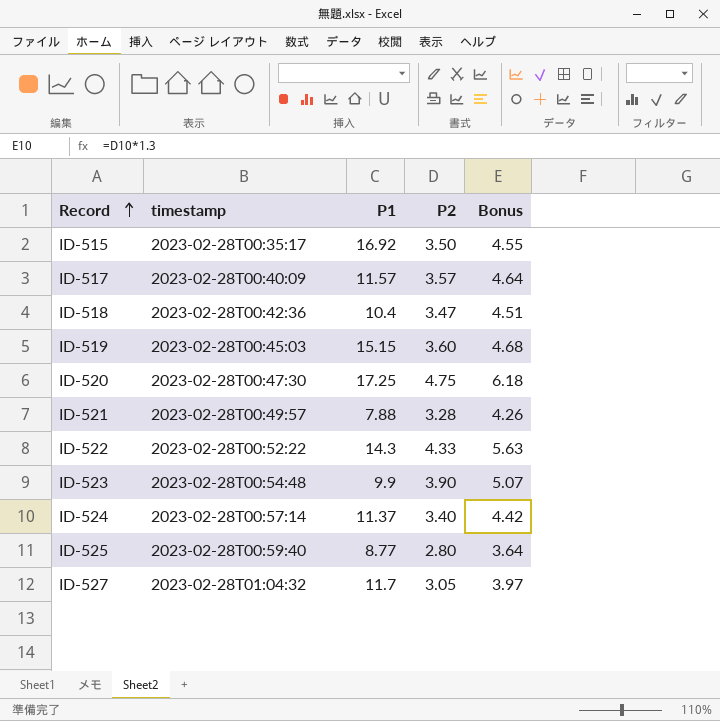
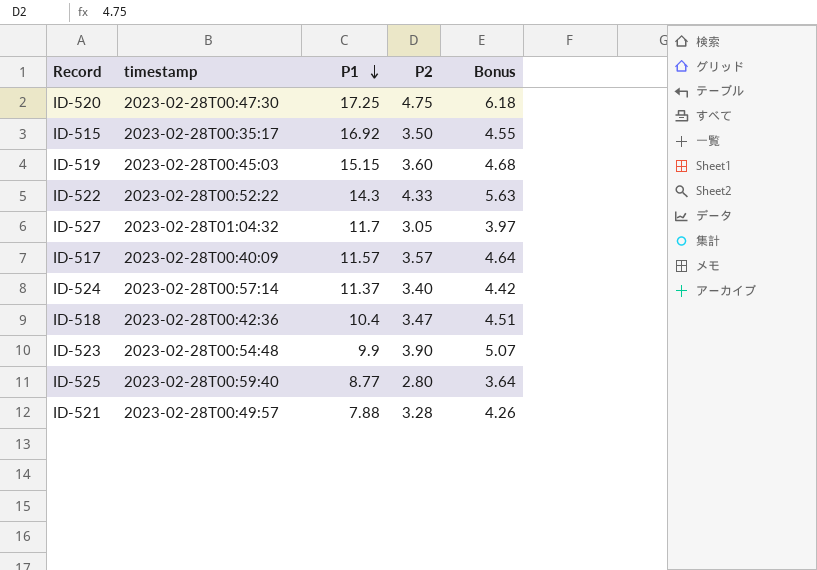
row order: Record ascending -> P1 descending

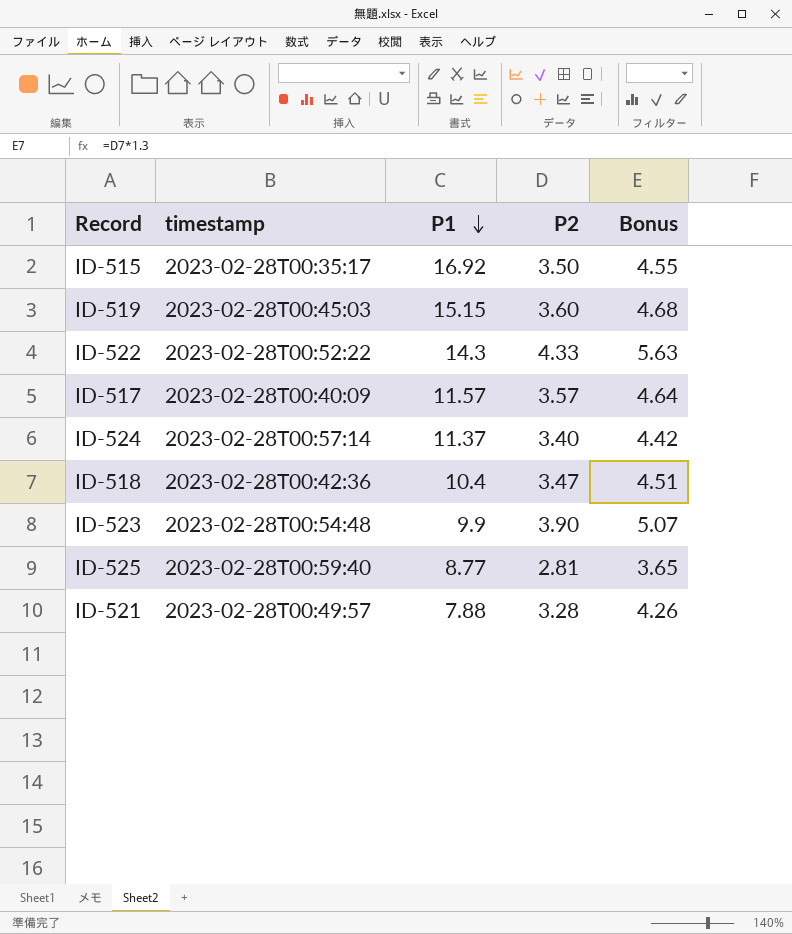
row ID-520: 2023-02-28T00:47:30 | 17.25 | 4.75 | 6.18 -> none
row ID-527: 2023-02-28T01:04:32 | 11.7 | 3.05 | 3.97 -> none
ID-525 | P2: 2.80 -> 2.81
ID-525 | Bonus: 3.64 -> 3.65

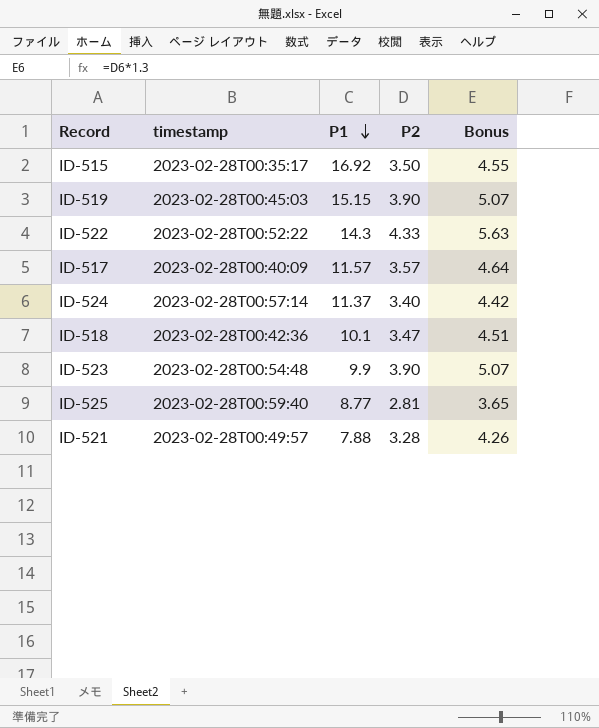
ID-519 | P2: 3.60 -> 3.90
ID-519 | Bonus: 4.68 -> 5.07
ID-518 | P1: 10.4 -> 10.1

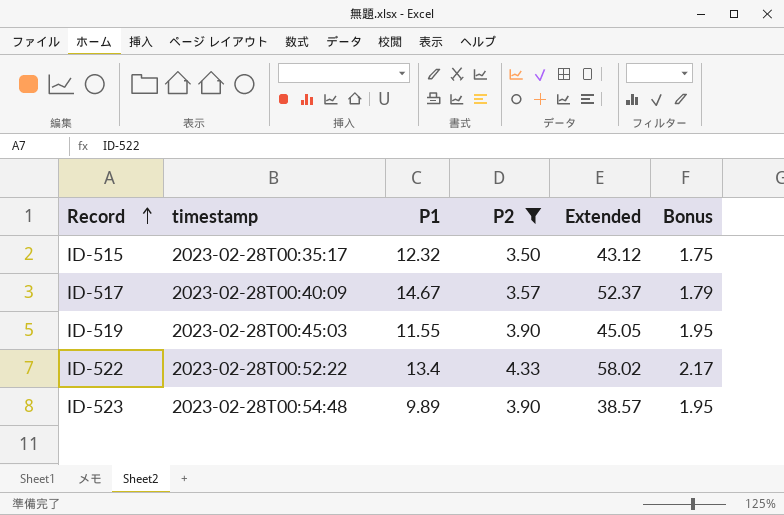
filter: none -> P2 >= 3.50
row order: P1 descending -> Record ascending
column Extended | formula: none -> [P1] * [P2]
column Bonus | formula: [P2] * 1.3 -> [P2] * 0.5
ID-515 | P1: 16.92 -> 12.32
ID-517 | P1: 11.57 -> 14.67
ID-519 | P1: 15.15 -> 11.55
ID-522 | P1: 14.3 -> 13.4
ID-523 | P1: 9.9 -> 9.89

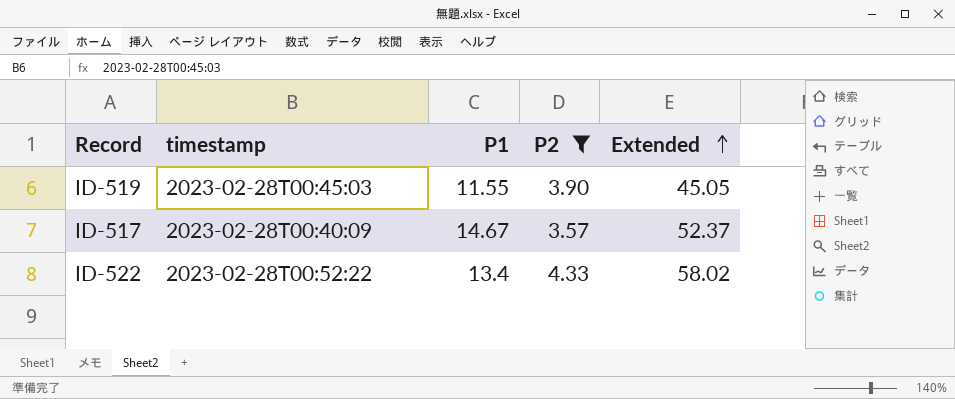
row order: Record ascending -> Extended ascending
column Bonus | formula: [P2] * 0.5 -> none
row ID-515: 2023-02-28T00:35:17 | 12.32 | 3.50 | 43.12 | 1.75 -> none
row ID-523: 2023-02-28T00:54:48 | 9.89 | 3.90 | 38.57 | 1.95 -> none

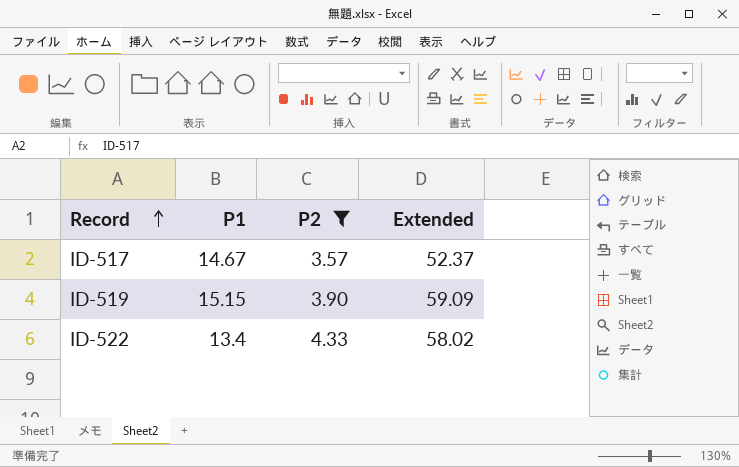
row order: Extended ascending -> Record ascending
column timestamp | position: 2 -> none
ID-519 | P1: 11.55 -> 15.15
ID-519 | Extended: 45.05 -> 59.09

